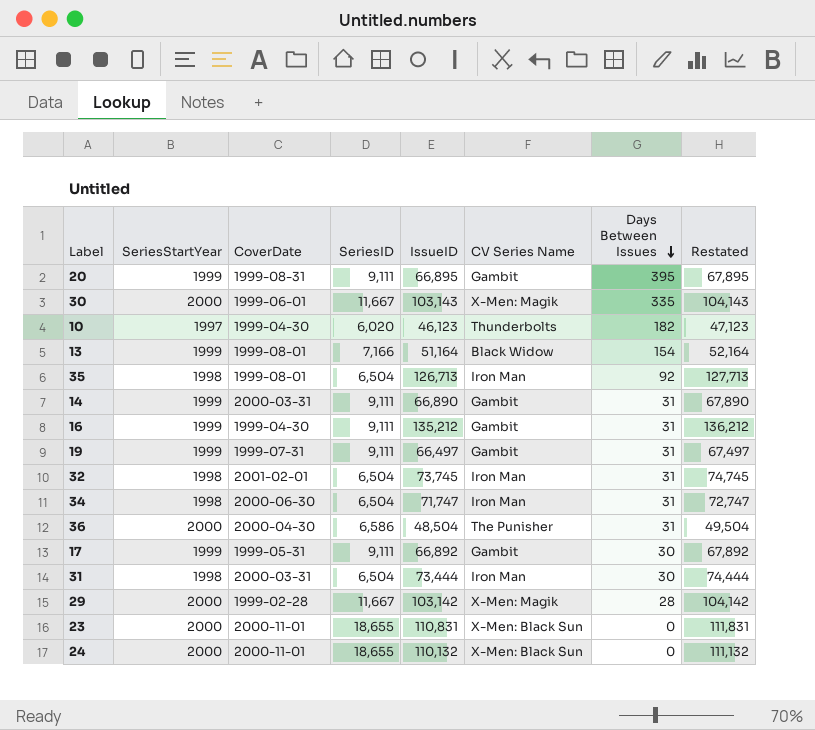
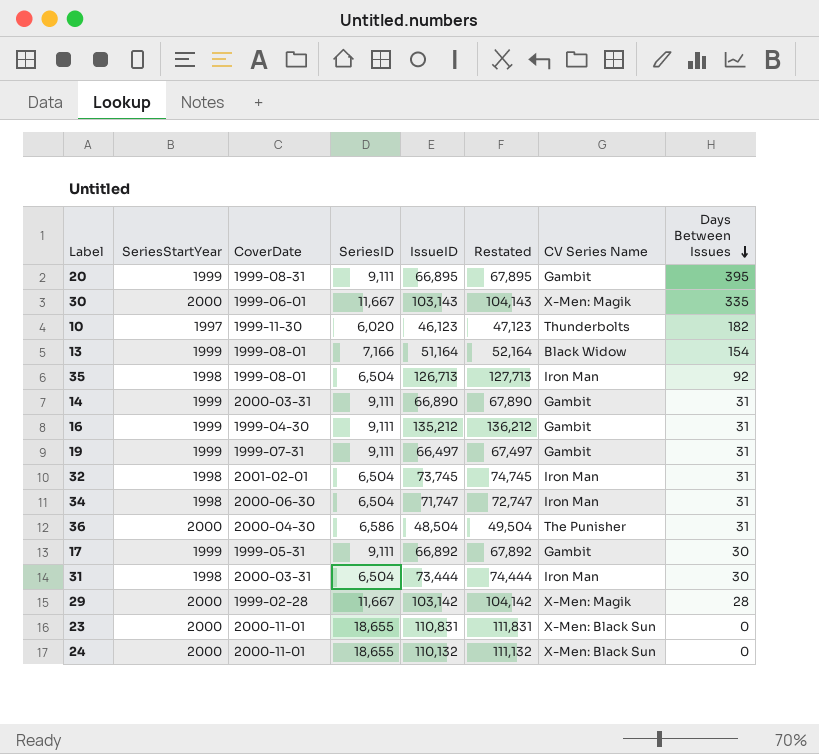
column Restated | position: 8 -> 6
10 | CoverDate: 1999-04-30 -> 1999-11-30

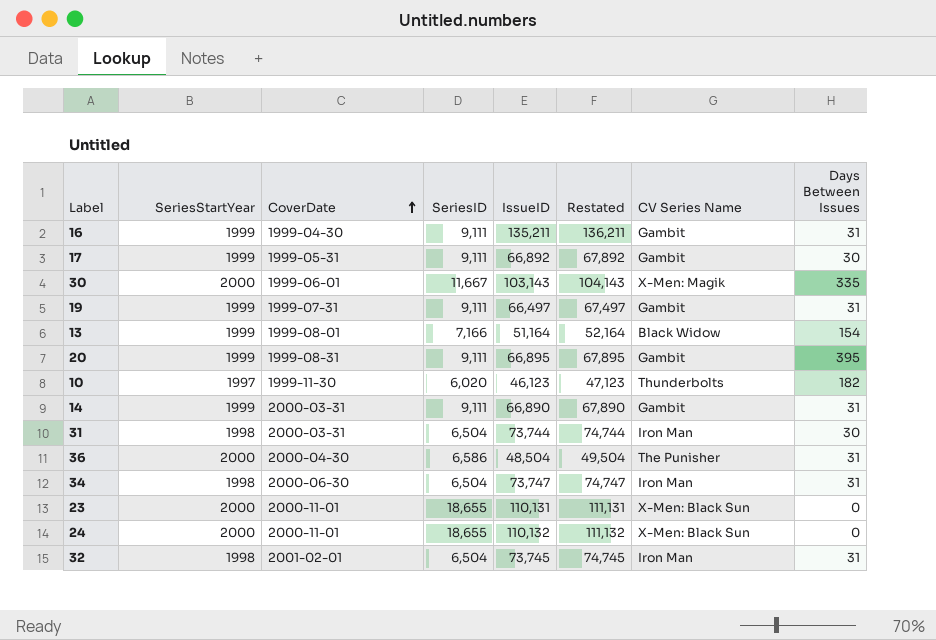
row order: Days Between Issues descending -> CoverDate ascending
row 35: 1998 | 1999-08-01 | 6,504 | 126,713 | 127,713 | Iron Man | 92 -> none
row 29: 2000 | 1999-02-28 | 11,667 | 103,142 | 104,142 | X-Men: Magik | 28 -> none
16 | IssueID: 135,212 -> 135,211
16 | Restated: 136,212 -> 136,211
31 | IssueID: 73,444 -> 73,744
31 | Restated: 74,444 -> 74,744
34 | IssueID: 71,747 -> 73,747
34 | Restated: 72,747 -> 74,747
23 | IssueID: 110,831 -> 110,131
23 | Restated: 111,831 -> 111,131

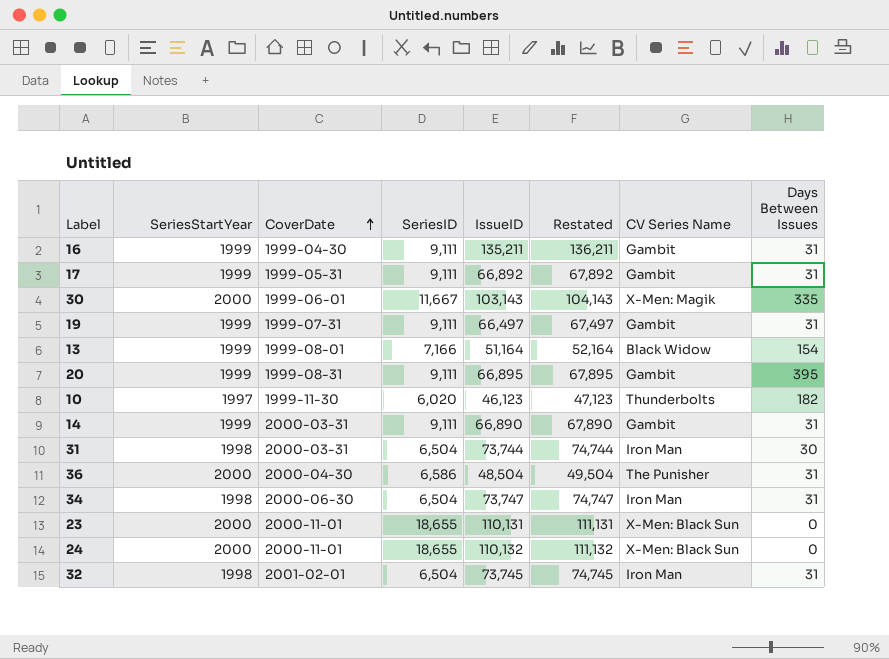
17 | Days Between Issues: 30 -> 31

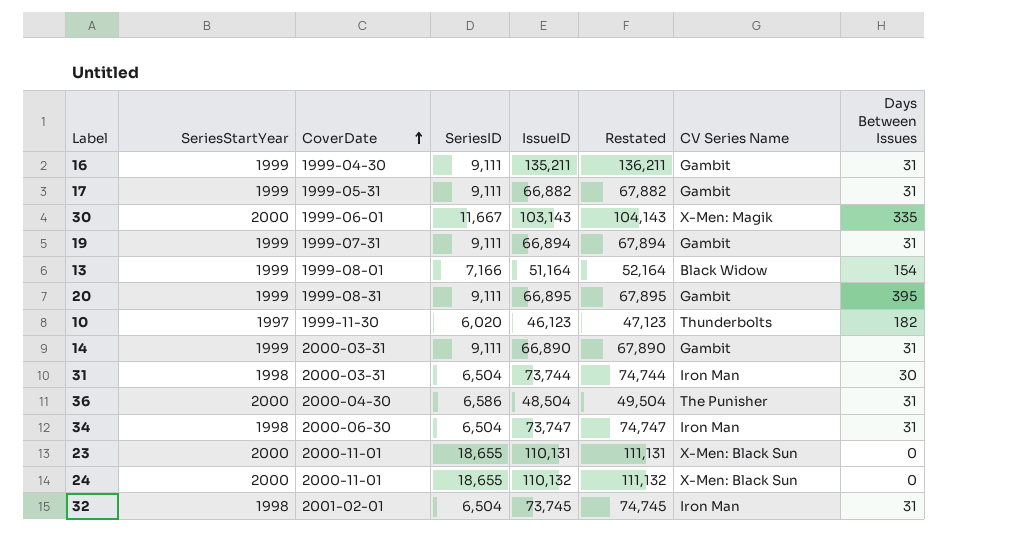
17 | IssueID: 66,892 -> 66,882
17 | Restated: 67,892 -> 67,882
19 | IssueID: 66,497 -> 66,894
19 | Restated: 67,497 -> 67,894

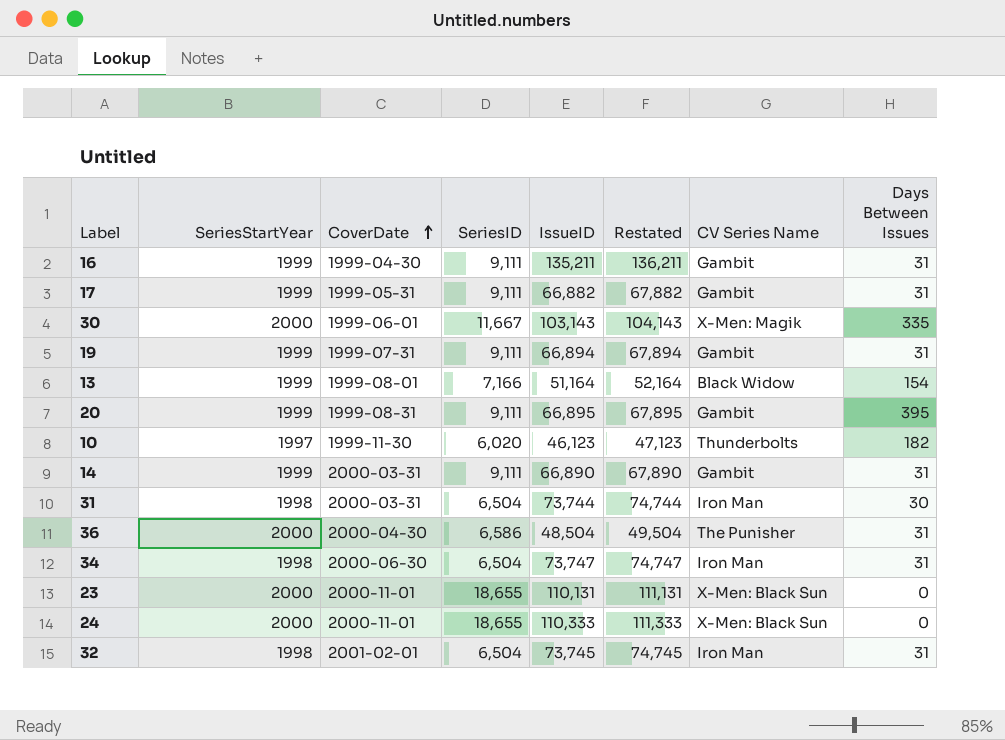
24 | IssueID: 110,132 -> 110,333
24 | Restated: 111,132 -> 111,333

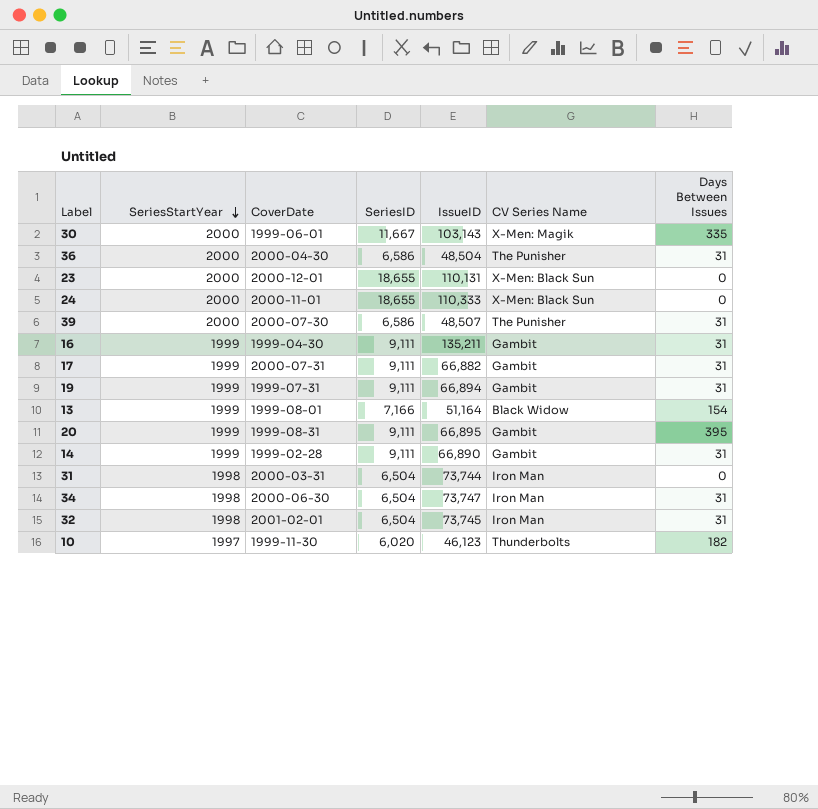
row order: CoverDate ascending -> SeriesStartYear descending
column Restated | formula: [IssueID] + 1000 -> none
23 | CoverDate: 2000-11-01 -> 2000-12-01
row 39: none -> 2000 | 2000-07-30 | 6,586 | 48,507 | The Punisher | 31
17 | CoverDate: 1999-05-31 -> 2000-07-31
14 | CoverDate: 2000-03-31 -> 1999-02-28
31 | Days Between Issues: 30 -> 0

